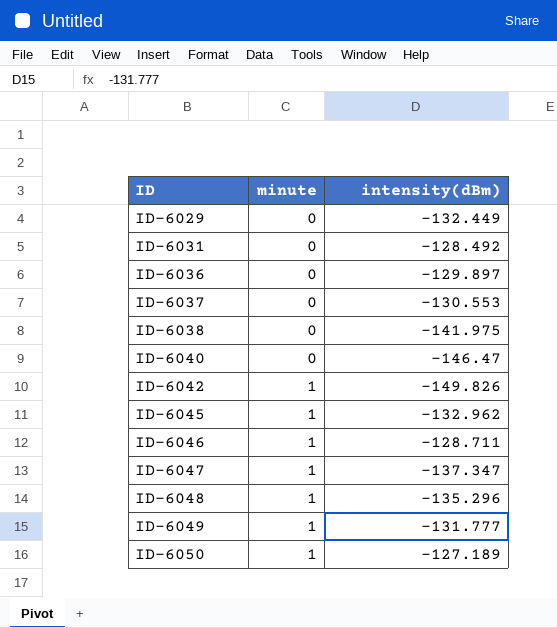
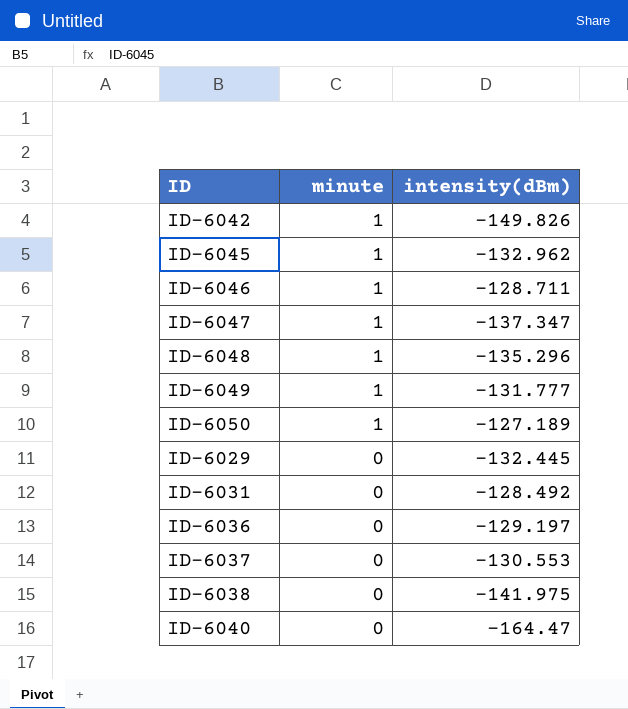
row order: ID ascending -> minute descending
ID-6029 | intensity(dBm): -132.449 -> -132.445
ID-6036 | intensity(dBm): -129.897 -> -129.197
ID-6040 | intensity(dBm): -146.47 -> -164.47

